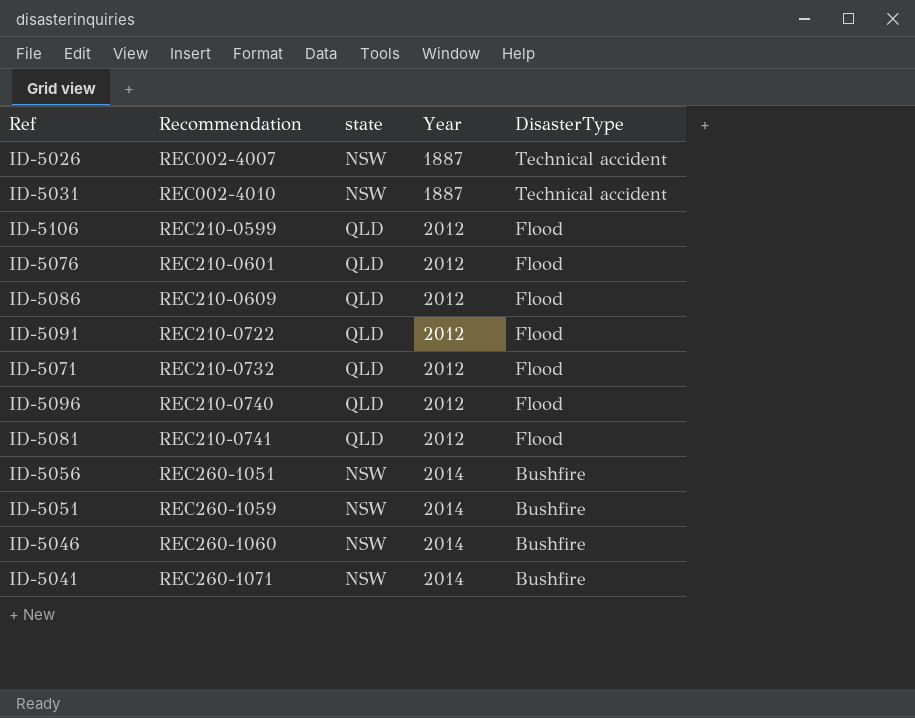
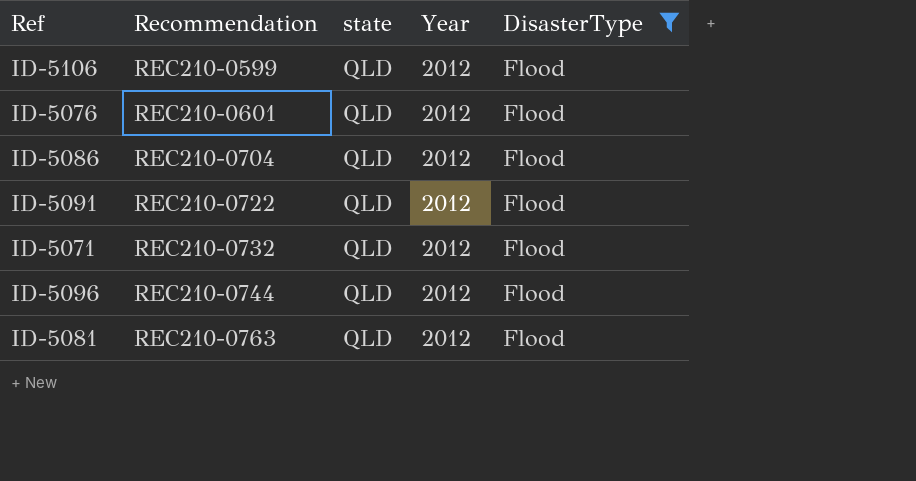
filter: none -> DisasterType = Flood
ID-5086 | Recommendation: REC210-0609 -> REC210-0704
ID-5096 | Recommendation: REC210-0740 -> REC210-0744
ID-5081 | Recommendation: REC210-0741 -> REC210-0763

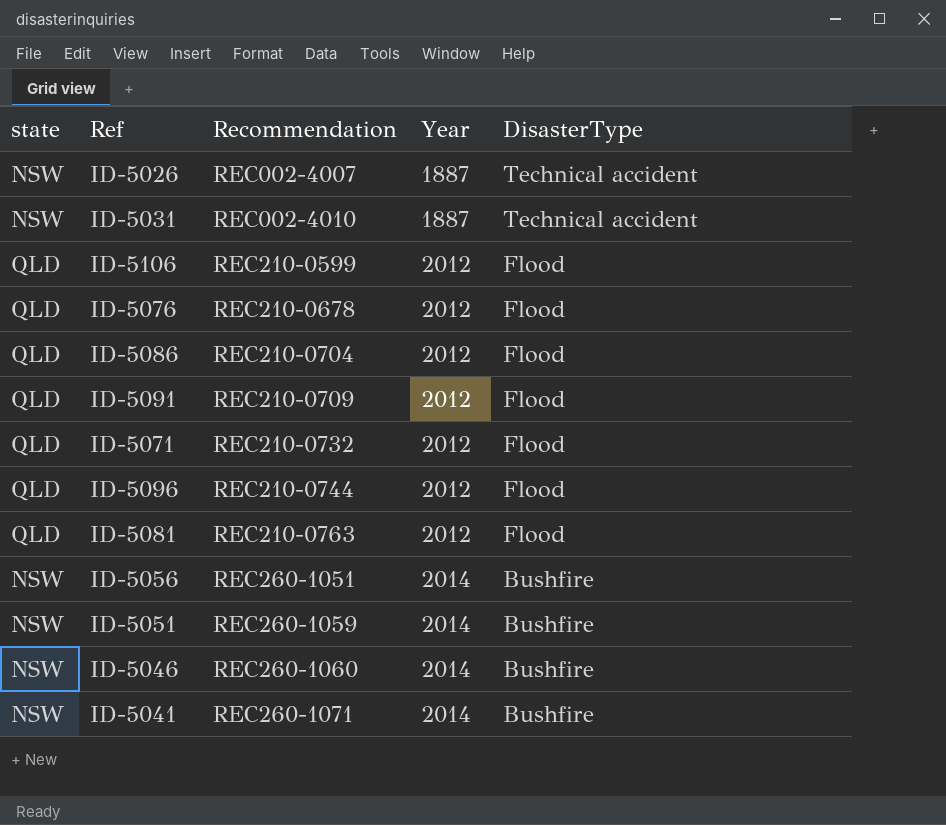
filter: DisasterType = Flood -> none
column state | position: 3 -> 1
ID-5076 | Recommendation: REC210-0601 -> REC210-0678
ID-5091 | Recommendation: REC210-0722 -> REC210-0709

